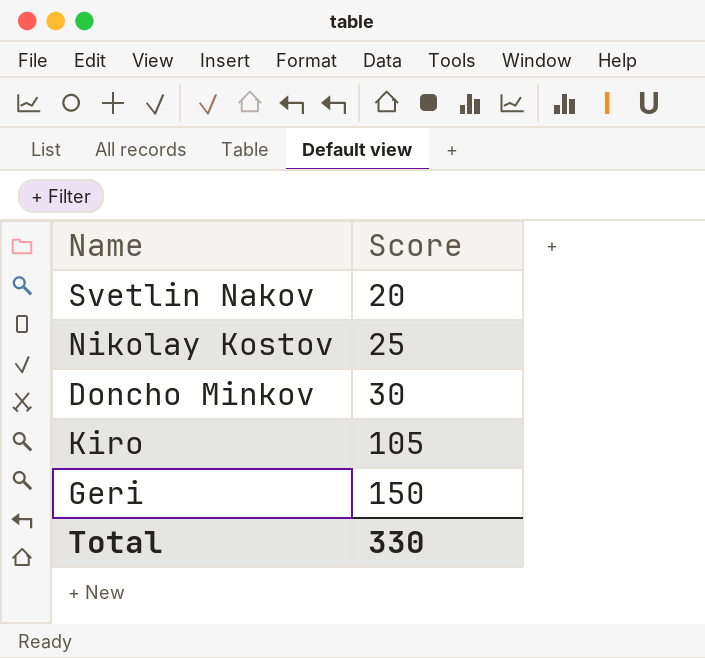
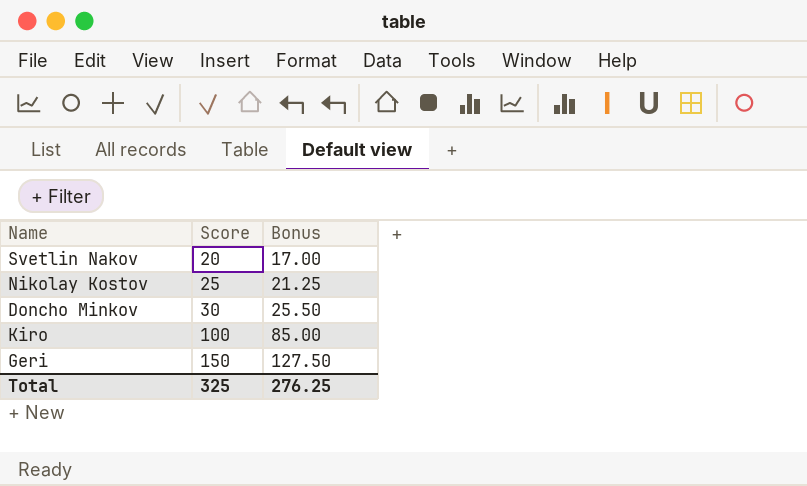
column Bonus | formula: none -> [Score] * 0.85
Kiro | Score: 105 -> 100
Total | Score: 330 -> 325

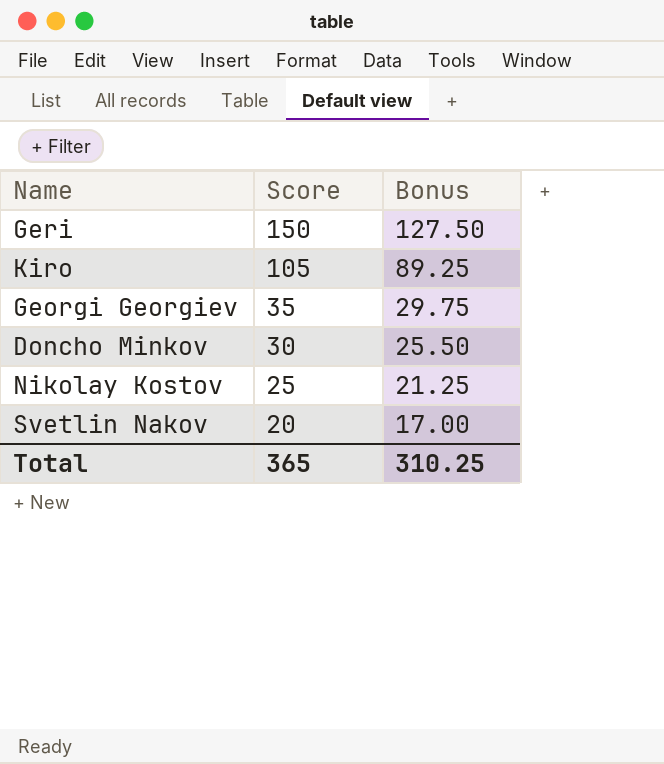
row order: Score ascending -> Score descending
Kiro | Score: 100 -> 105
Kiro | Bonus: 85.00 -> 89.25
row Georgi Georgiev: none -> 35 | 29.75
Total | Score: 325 -> 365
Total | Bonus: 276.25 -> 310.25

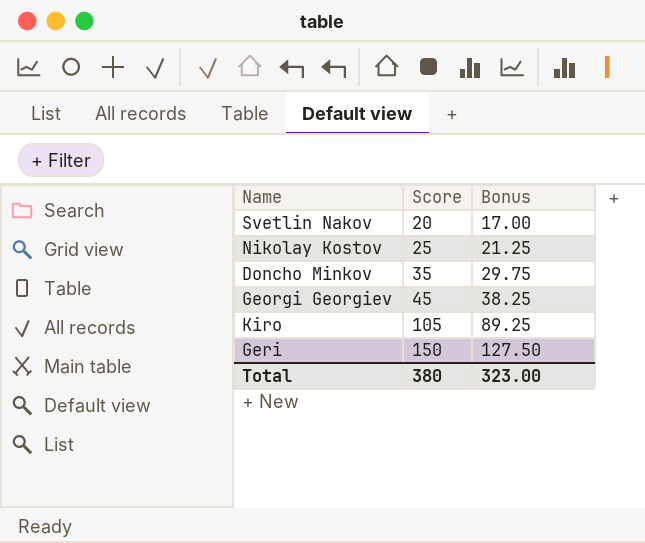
row order: Score descending -> Score ascending
Doncho Minkov | Score: 30 -> 35
Doncho Minkov | Bonus: 25.50 -> 29.75
Georgi Georgiev | Score: 35 -> 45
Georgi Georgiev | Bonus: 29.75 -> 38.25
Total | Score: 365 -> 380
Total | Bonus: 310.25 -> 323.00

